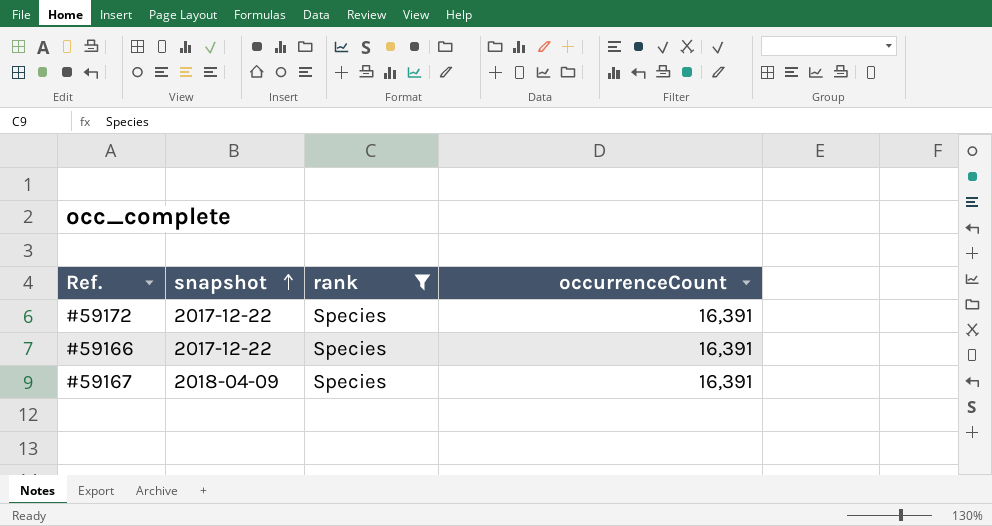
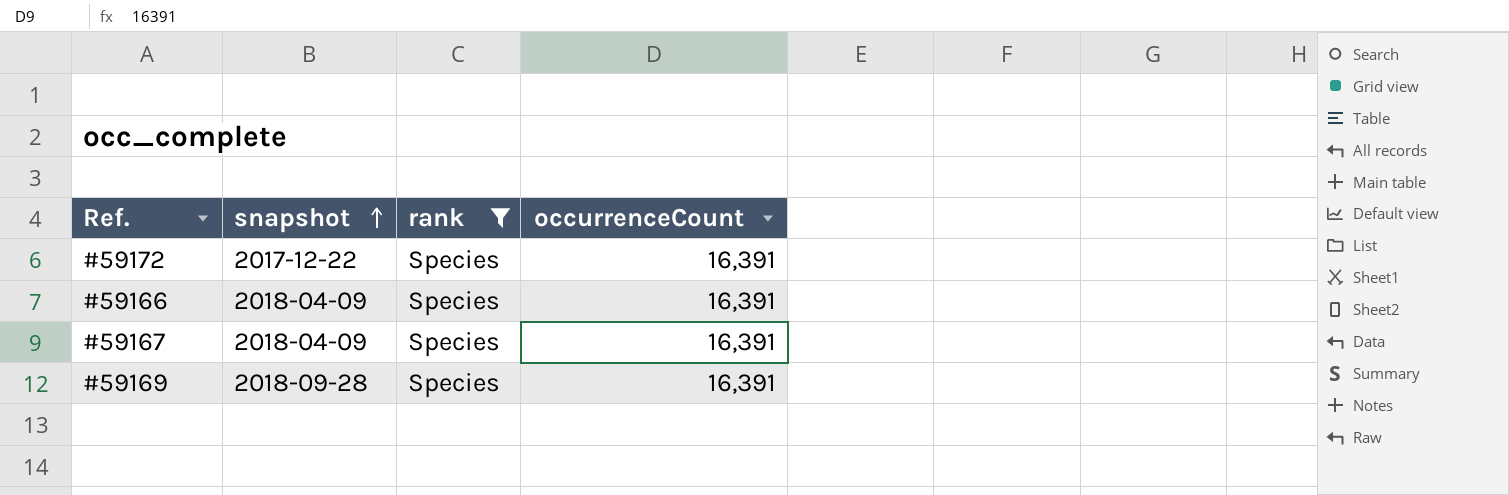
#59166 | snapshot: 2017-12-22 -> 2018-04-09
row #59169: none -> 2018-09-28 | Species | 16,391

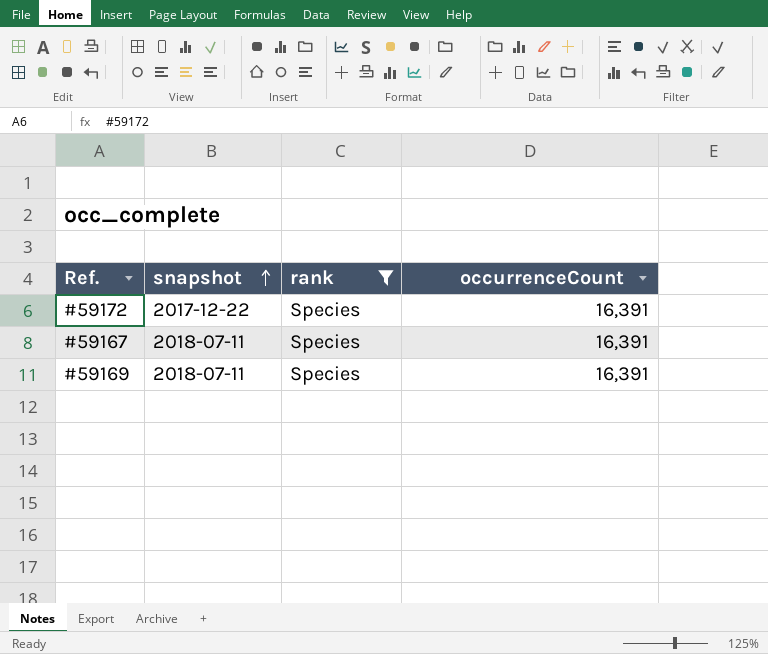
row #59166: 2018-04-09 | Species | 16,391 -> none
#59167 | snapshot: 2018-04-09 -> 2018-07-11
#59169 | snapshot: 2018-09-28 -> 2018-07-11

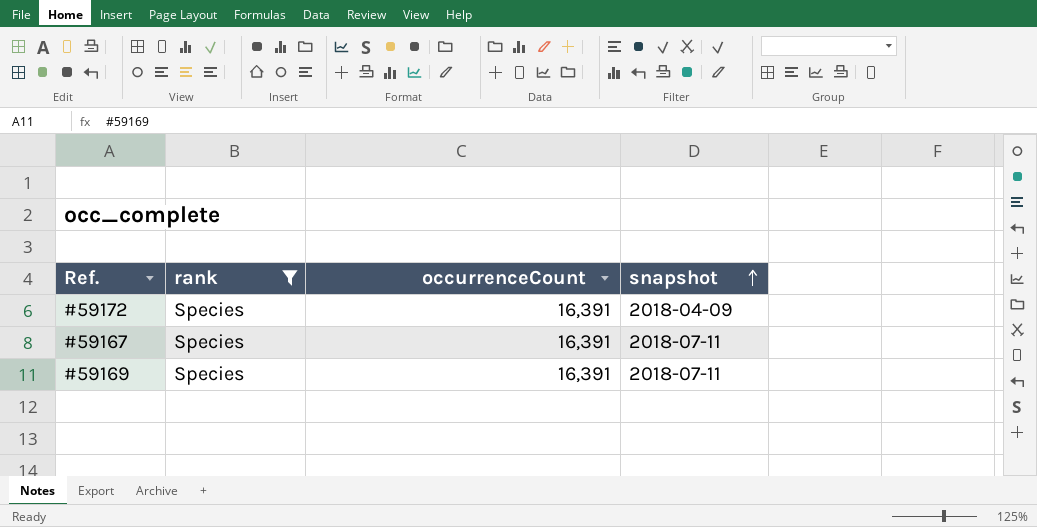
column snapshot | position: 2 -> 4
#59172 | snapshot: 2017-12-22 -> 2018-04-09

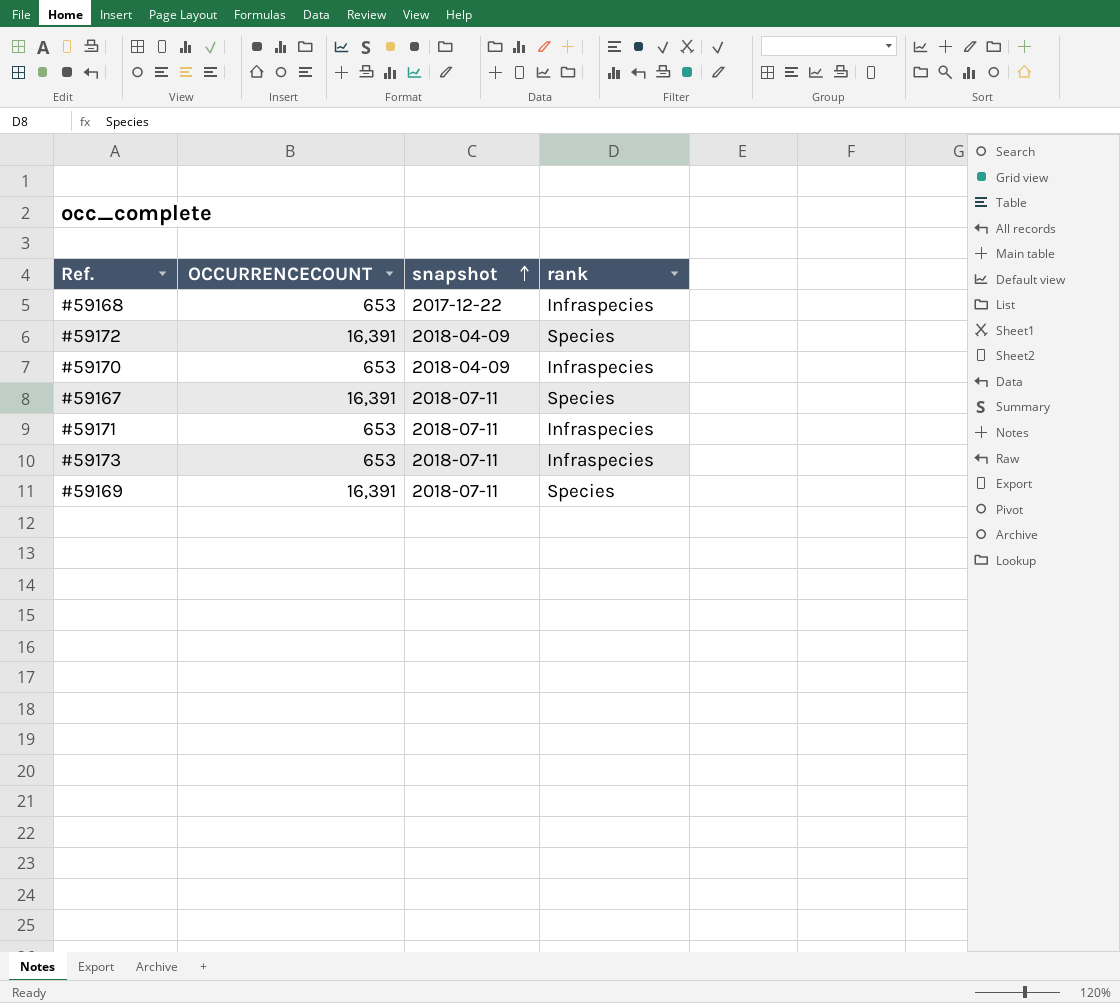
filter: rank = Species -> none
column name: occurrenceCount -> OCCURRENCECOUNT
column rank | position: 2 -> 4

